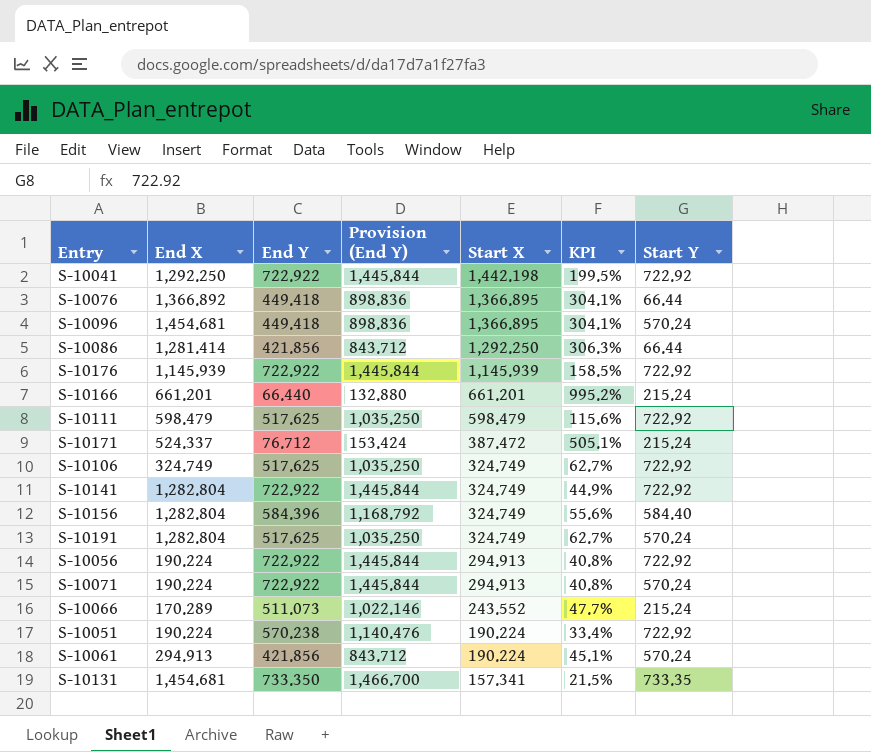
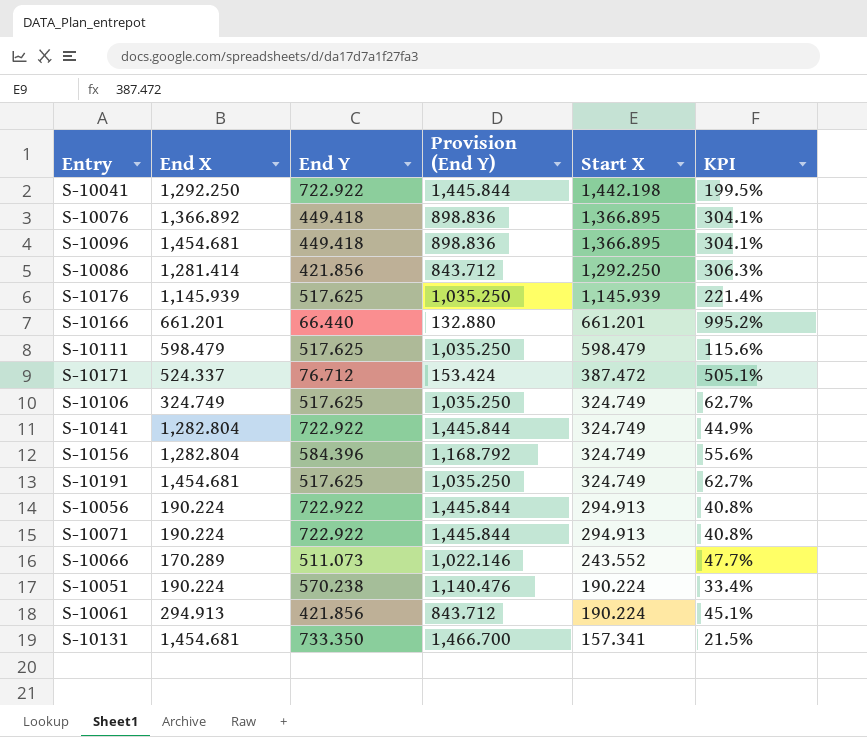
column Start Y | position: 7 -> none
S-10176 | End Y: 722.922 -> 517.625
S-10176 | Provision (End Y): 1,445.844 -> 1,035.250
S-10176 | KPI: 158.5% -> 221.4%
S-10191 | End X: 1,282.804 -> 1,454.681

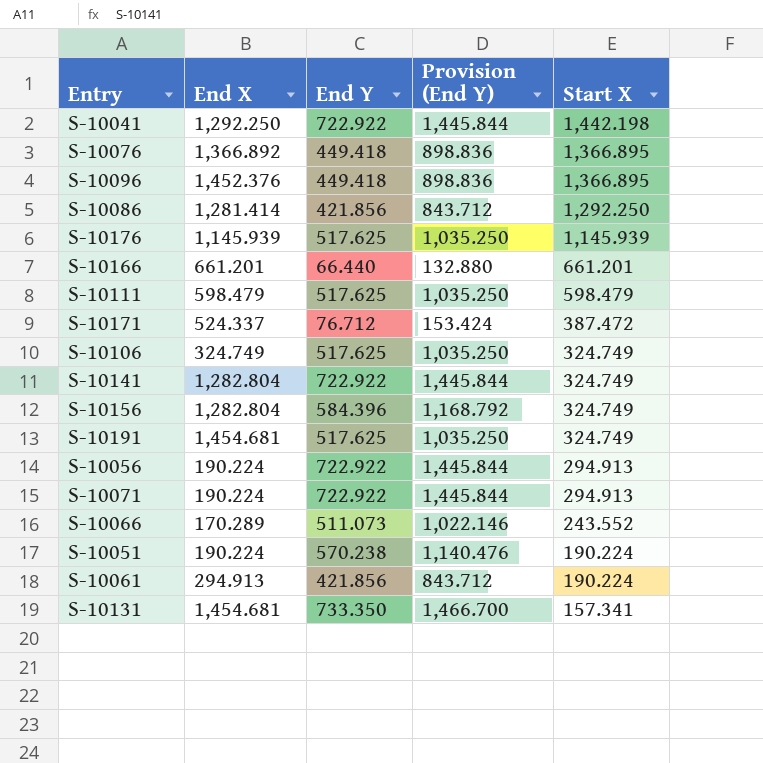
column KPI | formula: [Start X] / [End Y] -> none
S-10096 | End X: 1,454.681 -> 1,452.376

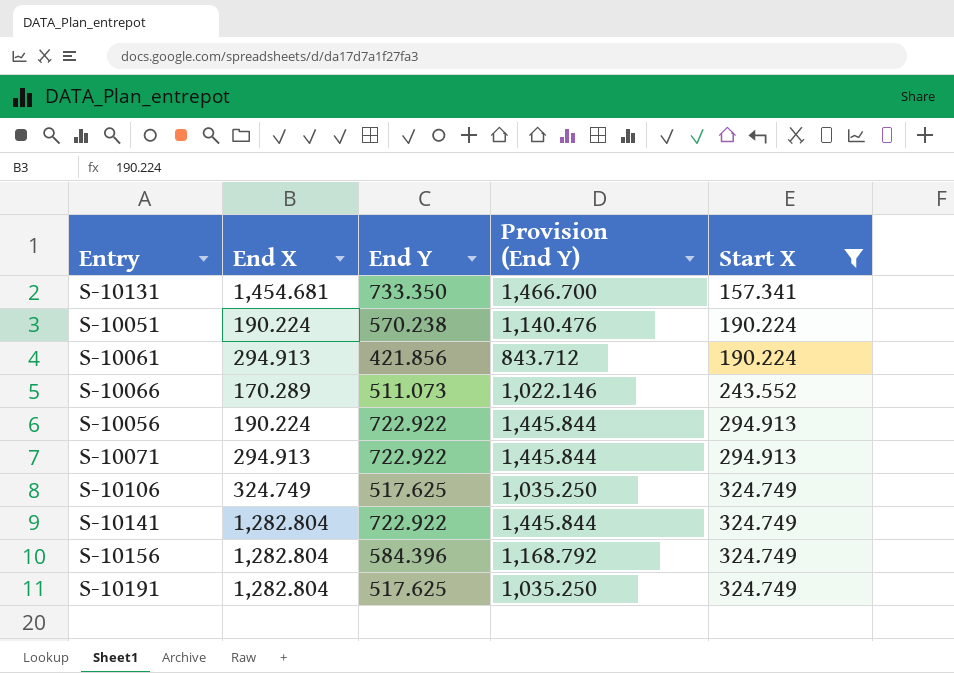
filter: none -> Start X <= 324.749
row order: Start X descending -> Start X ascending
S-10071 | End X: 190.224 -> 294.913
S-10191 | End X: 1,454.681 -> 1,282.804

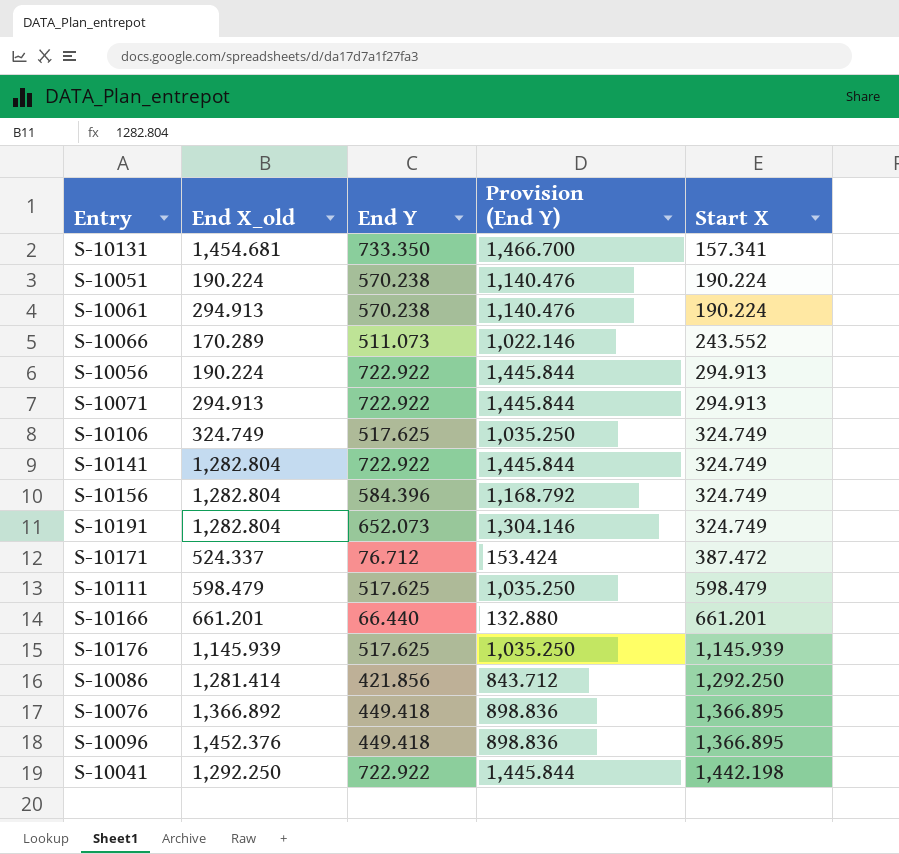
filter: Start X <= 324.749 -> none
column name: End X -> End X_old
S-10061 | End Y: 421.856 -> 570.238
S-10061 | Provision (End Y): 843.712 -> 1,140.476
S-10191 | End Y: 517.625 -> 652.073
S-10191 | Provision (End Y): 1,035.250 -> 1,304.146

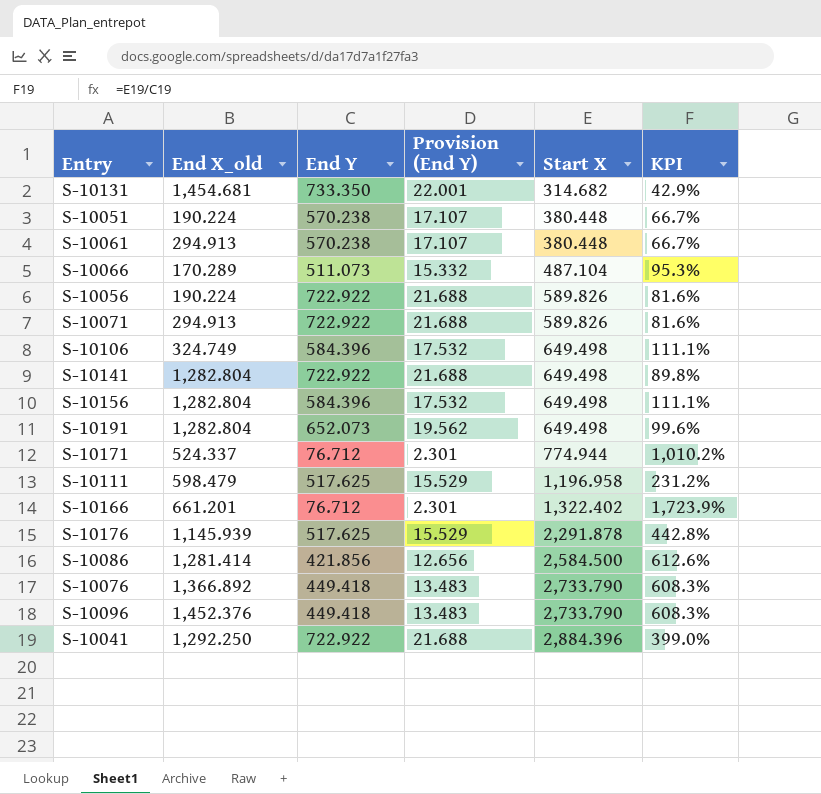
column Provision (End Y) | formula: [End Y] * 2 -> [End Y] * 0.03
column KPI | formula: none -> [Start X] / [End Y]
S-10131 | Start X: 157.341 -> 314.682
S-10051 | Start X: 190.224 -> 380.448
S-10061 | Start X: 190.224 -> 380.448
S-10066 | Start X: 243.552 -> 487.104
S-10056 | Start X: 294.913 -> 589.826
S-10071 | Start X: 294.913 -> 589.826
S-10106 | End Y: 517.625 -> 584.396
S-10106 | Start X: 324.749 -> 649.498
S-10141 | Start X: 324.749 -> 649.498
S-10156 | Start X: 324.749 -> 649.498
S-10191 | Start X: 324.749 -> 649.498
S-10171 | Start X: 387.472 -> 774.944
S-10111 | Start X: 598.479 -> 1,196.958
S-10166 | End Y: 66.440 -> 76.712
S-10166 | Start X: 661.201 -> 1,322.402
S-10176 | Start X: 1,145.939 -> 2,291.878
S-10086 | Start X: 1,292.250 -> 2,584.500
S-10076 | Start X: 1,366.895 -> 2,733.790
S-10096 | Start X: 1,366.895 -> 2,733.790
S-10041 | Start X: 1,442.198 -> 2,884.396

